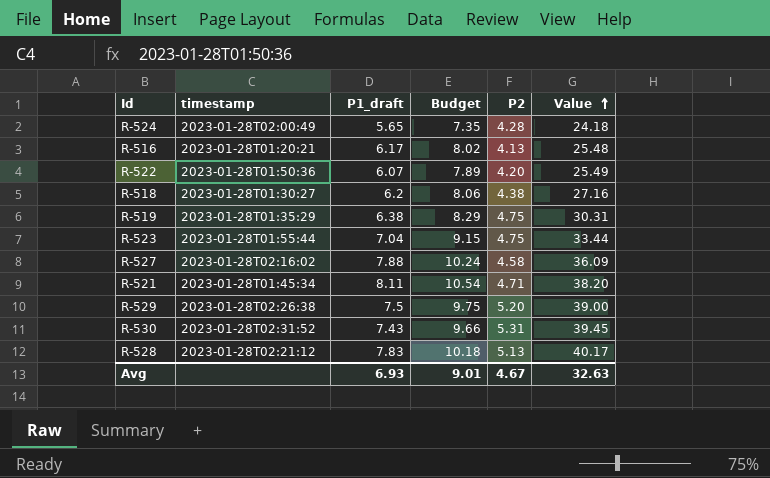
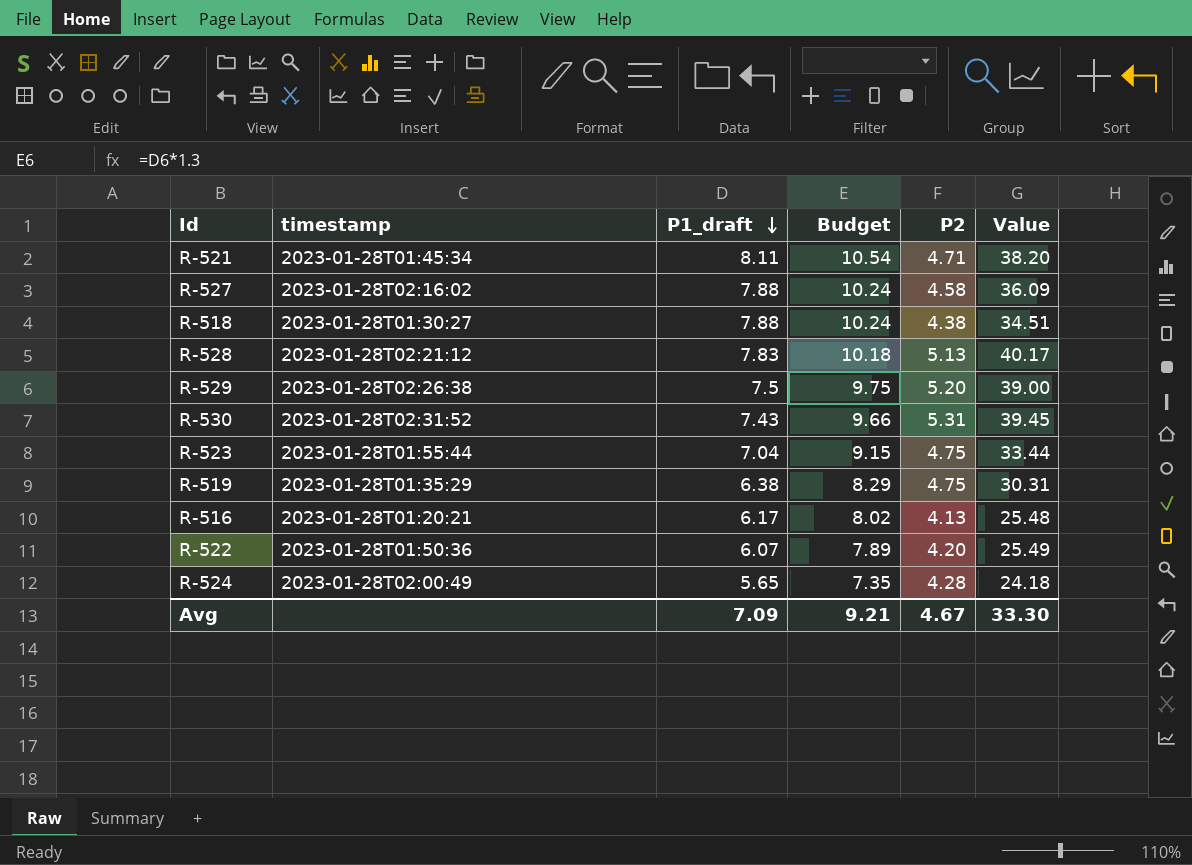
row order: Value ascending -> P1_draft descending
R-518 | P1_draft: 6.2 -> 7.88
R-518 | Budget: 8.06 -> 10.24
R-518 | Value: 27.16 -> 34.51
Avg | P1_draft: 6.93 -> 7.09
Avg | Budget: 9.01 -> 9.21
Avg | Value: 32.63 -> 33.30

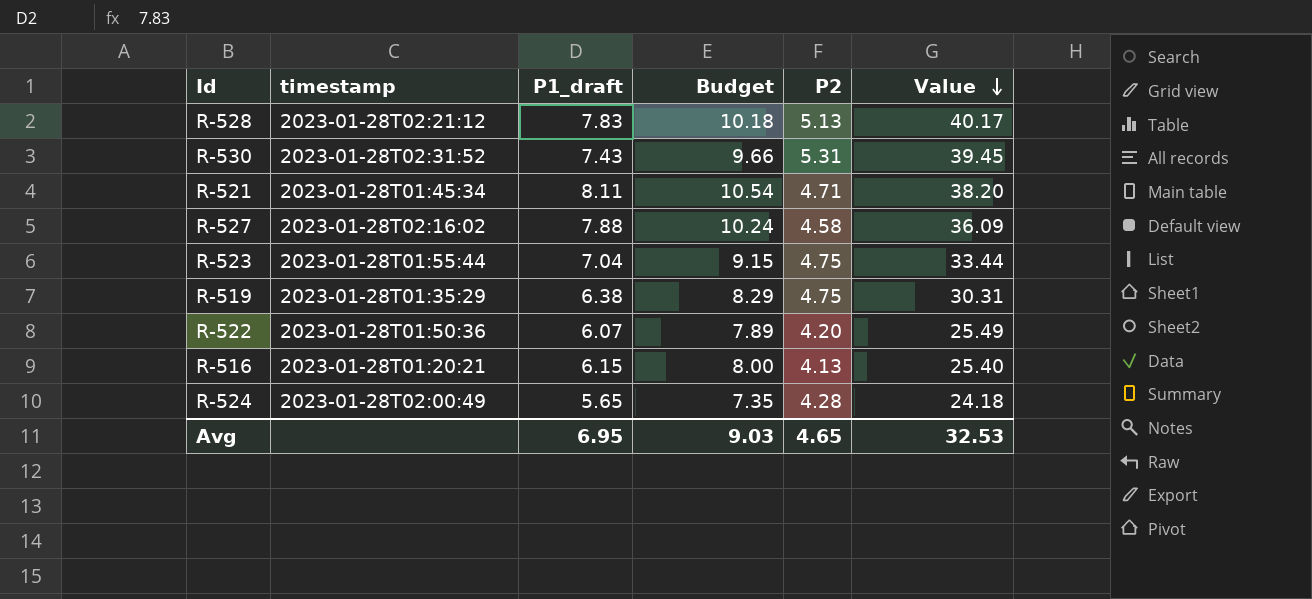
row order: P1_draft descending -> Value descending
row R-518: 2023-01-28T01:30:27 | 7.88 | 10.24 | 4.38 | 34.51 -> none
row R-529: 2023-01-28T02:26:38 | 7.5 | 9.75 | 5.20 | 39.00 -> none
R-516 | P1_draft: 6.17 -> 6.15
R-516 | Budget: 8.02 -> 8.00
R-516 | Value: 25.48 -> 25.40
Avg | P1_draft: 7.09 -> 6.95
Avg | Budget: 9.21 -> 9.03
Avg | P2: 4.67 -> 4.65
Avg | Value: 33.30 -> 32.53

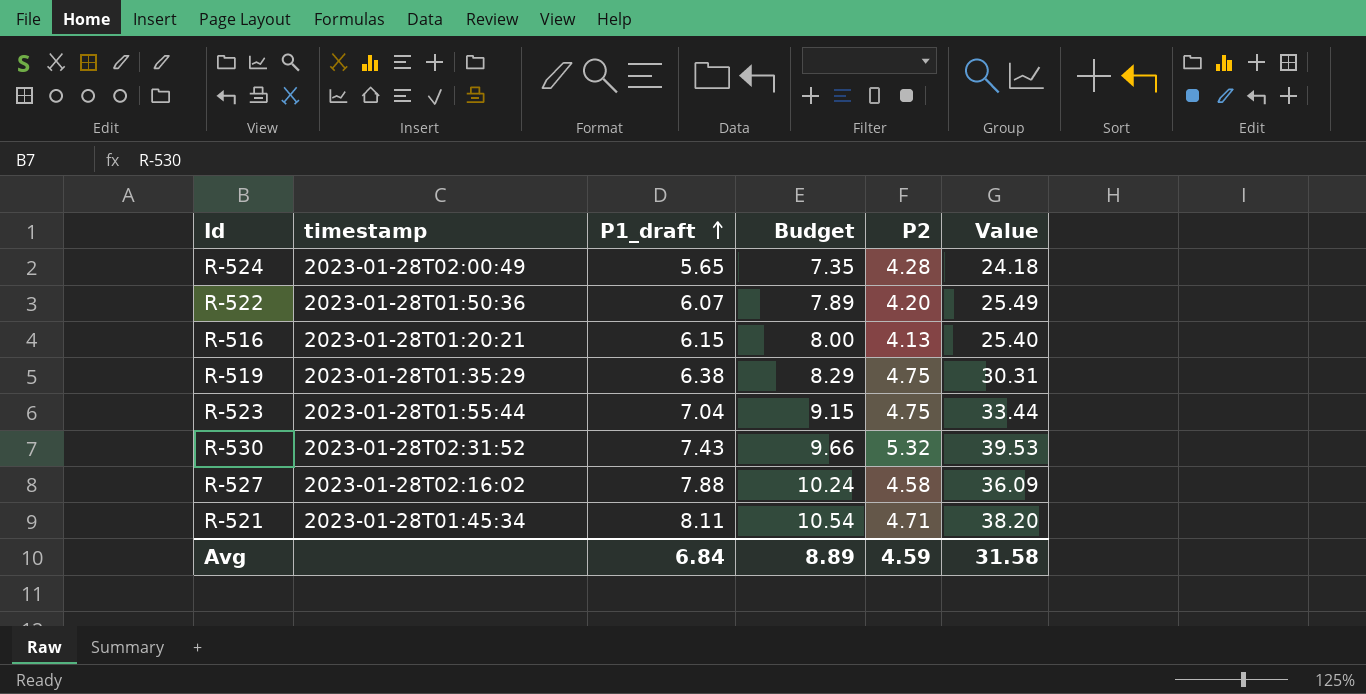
row order: Value descending -> P1_draft ascending
row R-528: 2023-01-28T02:21:12 | 7.83 | 10.18 | 5.13 | 40.17 -> none
R-530 | P2: 5.31 -> 5.32
R-530 | Value: 39.45 -> 39.53
Avg | P1_draft: 6.95 -> 6.84
Avg | Budget: 9.03 -> 8.89
Avg | P2: 4.65 -> 4.59
Avg | Value: 32.53 -> 31.58

